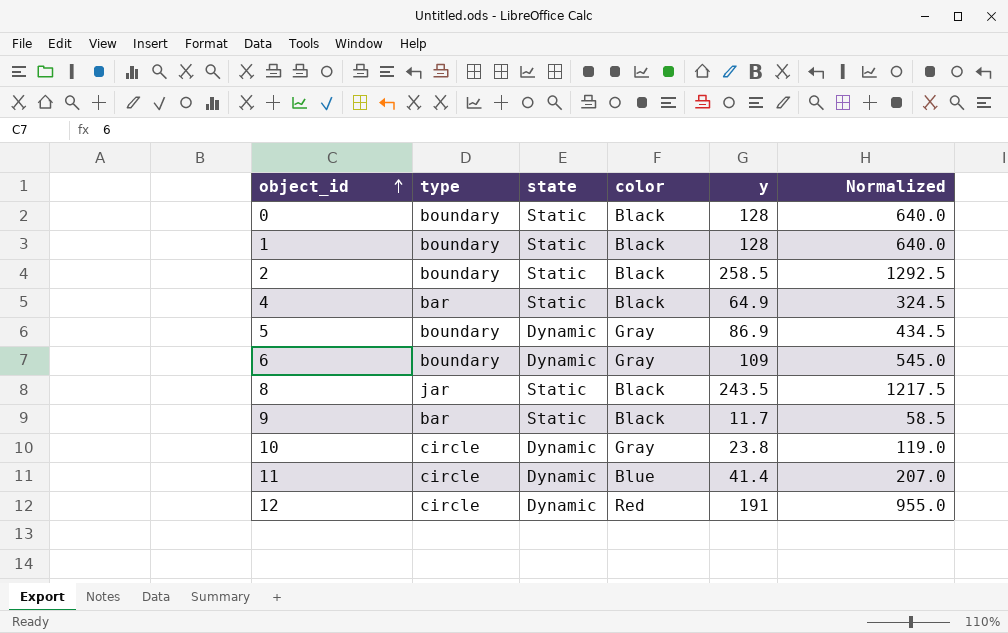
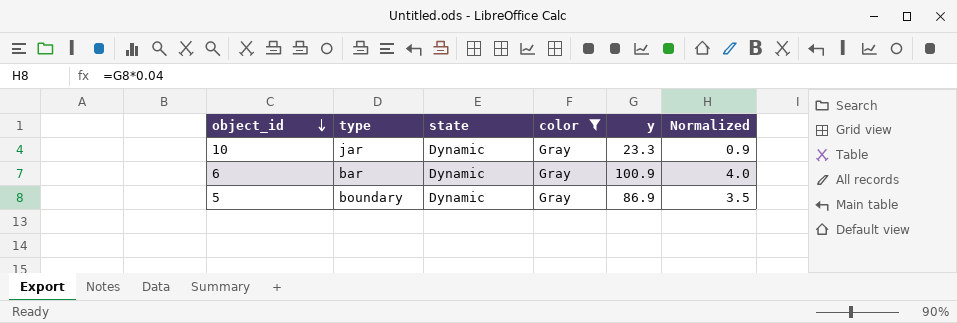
filter: none -> color = Gray
row order: object_id ascending -> object_id descending
column Normalized | formula: [y] * 5 -> [y] * 0.04
10 | type: circle -> jar
10 | y: 23.8 -> 23.3
6 | type: boundary -> bar
6 | y: 109 -> 100.9

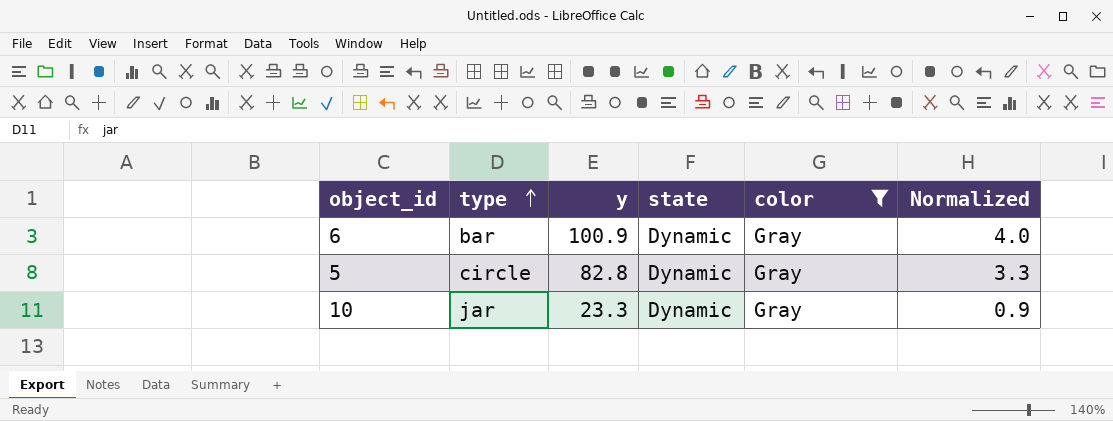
row order: object_id descending -> type ascending
column y | position: 5 -> 3
5 | type: boundary -> circle
5 | y: 86.9 -> 82.8
5 | Normalized: 3.5 -> 3.3

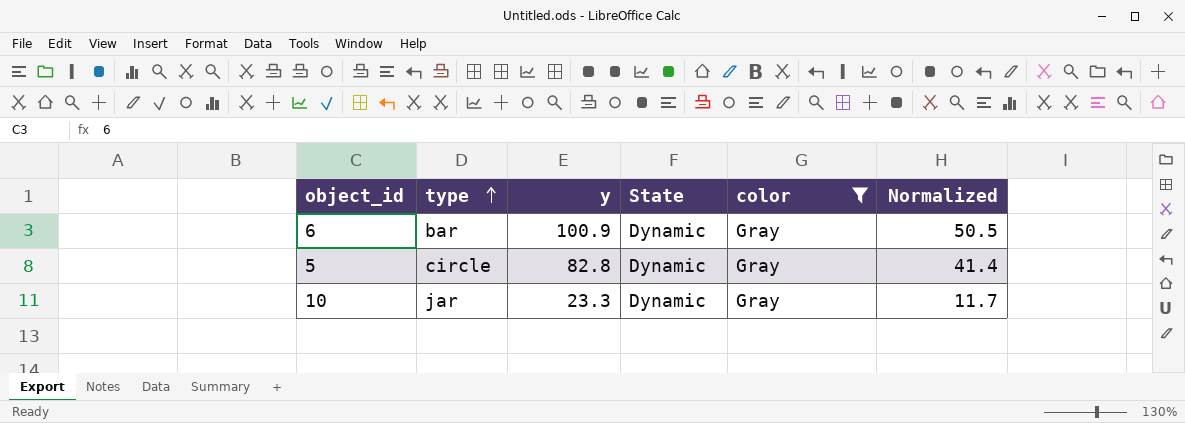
column name: state -> State
column Normalized | formula: [y] * 0.04 -> [y] * 0.5

